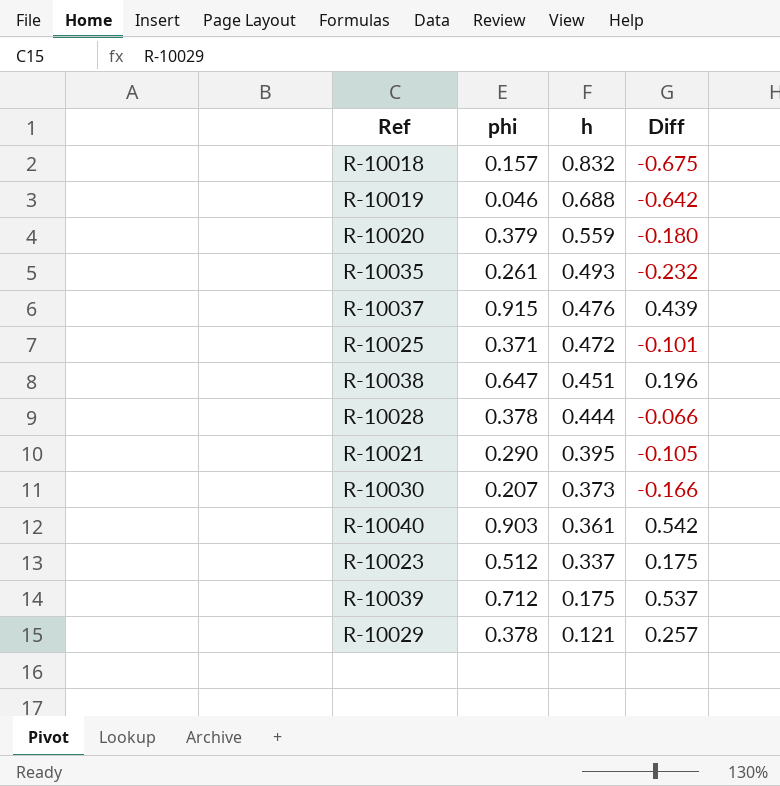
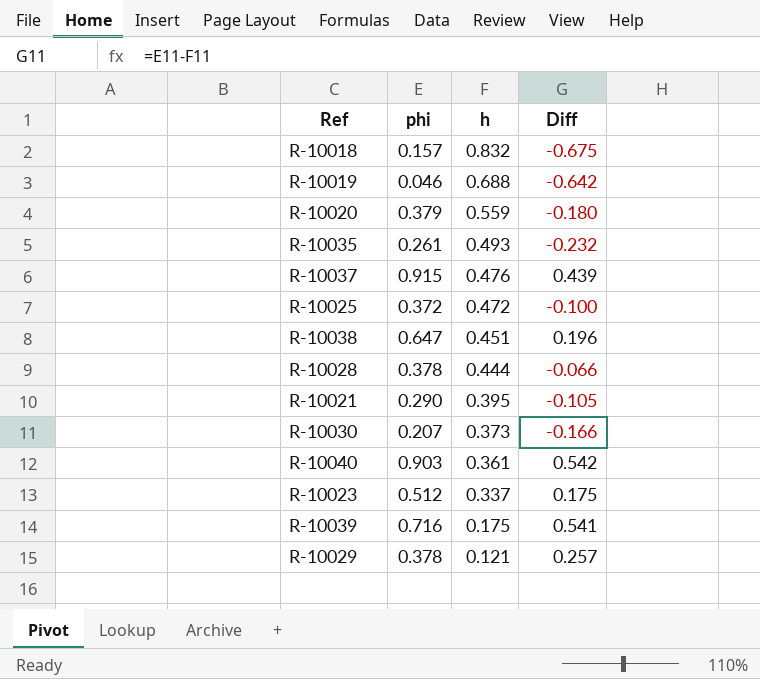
R-10025 | phi: 0.371 -> 0.372
R-10025 | Diff: -0.101 -> -0.100
R-10039 | phi: 0.712 -> 0.716
R-10039 | Diff: 0.537 -> 0.541

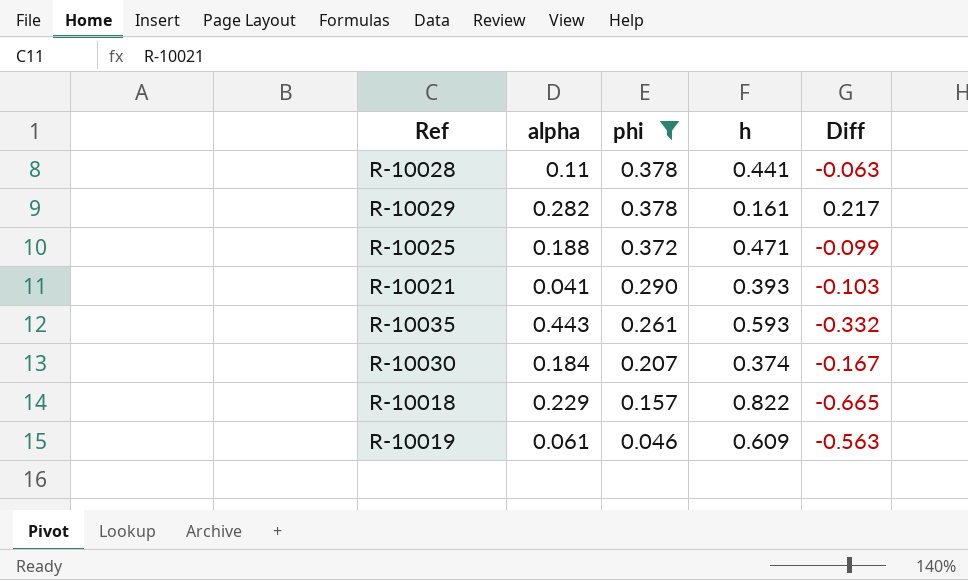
filter: none -> phi <= 0.378
row order: h descending -> phi descending
column alpha | position: none -> 2
R-10028 | h: 0.444 -> 0.441
R-10028 | Diff: -0.066 -> -0.063
R-10029 | h: 0.121 -> 0.161
R-10029 | Diff: 0.257 -> 0.217
R-10025 | h: 0.472 -> 0.471
R-10025 | Diff: -0.100 -> -0.099
R-10021 | h: 0.395 -> 0.393
R-10021 | Diff: -0.105 -> -0.103
R-10035 | h: 0.493 -> 0.593
R-10035 | Diff: -0.232 -> -0.332
R-10030 | h: 0.373 -> 0.374
R-10030 | Diff: -0.166 -> -0.167
R-10018 | h: 0.832 -> 0.822
R-10018 | Diff: -0.675 -> -0.665
R-10019 | h: 0.688 -> 0.609
R-10019 | Diff: -0.642 -> -0.563

